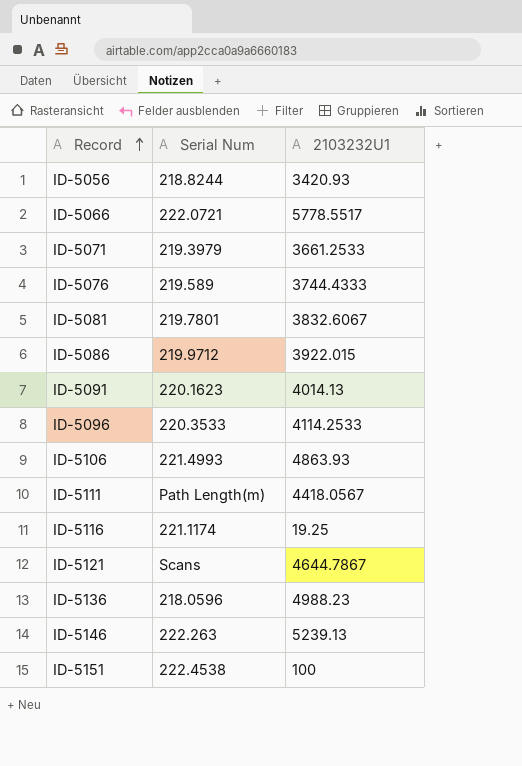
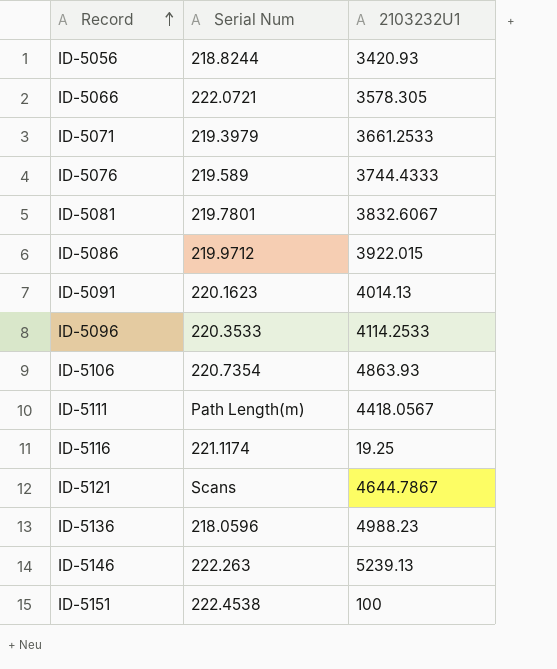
ID-5066 | 2103232U1: 5778.5517 -> 3578.305
ID-5106 | Serial Num: 221.4993 -> 220.7354

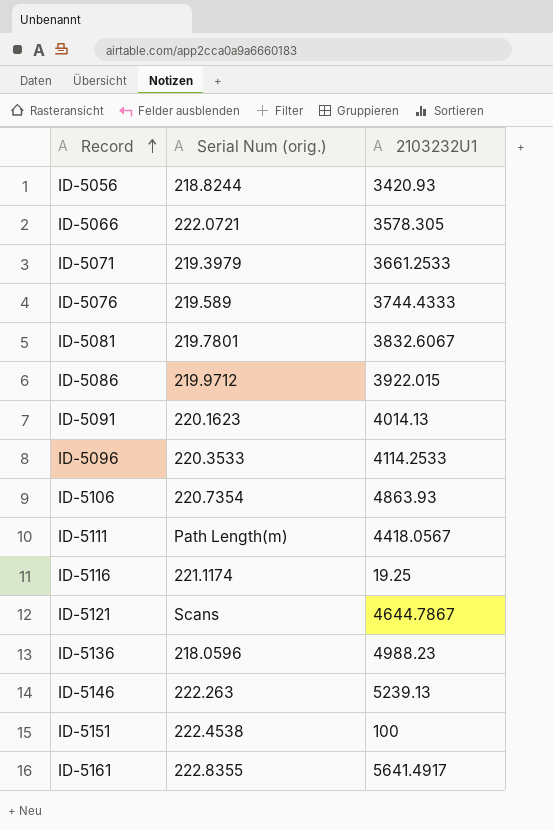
column name: Serial Num -> Serial Num (orig.)
row ID-5161: none -> 222.8355 | 5641.4917

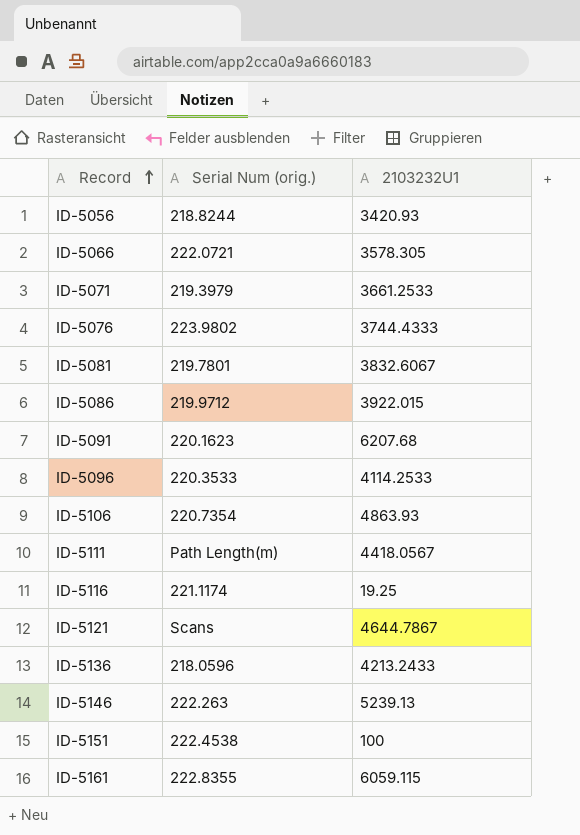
ID-5076 | Serial Num (orig.): 219.589 -> 223.9802
ID-5091 | 2103232U1: 4014.13 -> 6207.68
ID-5136 | 2103232U1: 4988.23 -> 4213.2433
ID-5161 | 2103232U1: 5641.4917 -> 6059.115

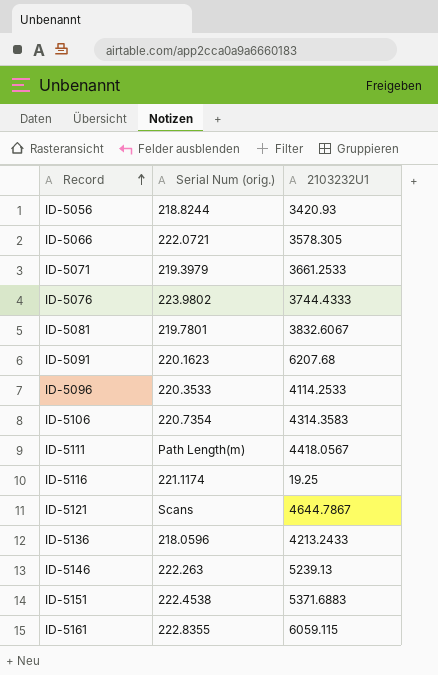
row ID-5086: 219.9712 | 3922.015 -> none
ID-5106 | 2103232U1: 4863.93 -> 4314.3583
ID-5151 | 2103232U1: 100 -> 5371.6883

